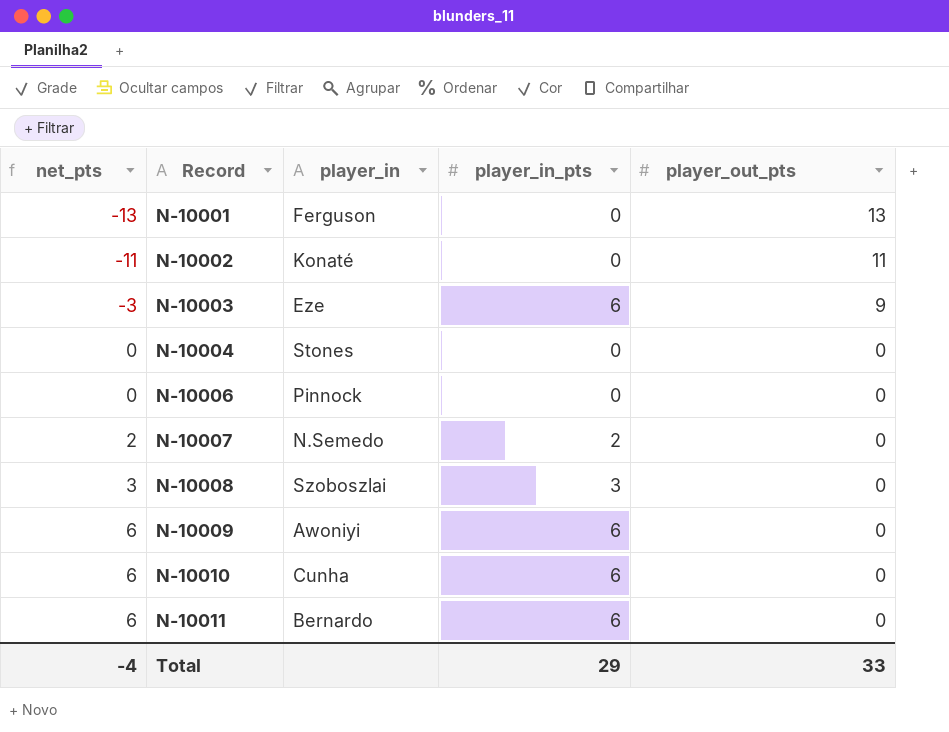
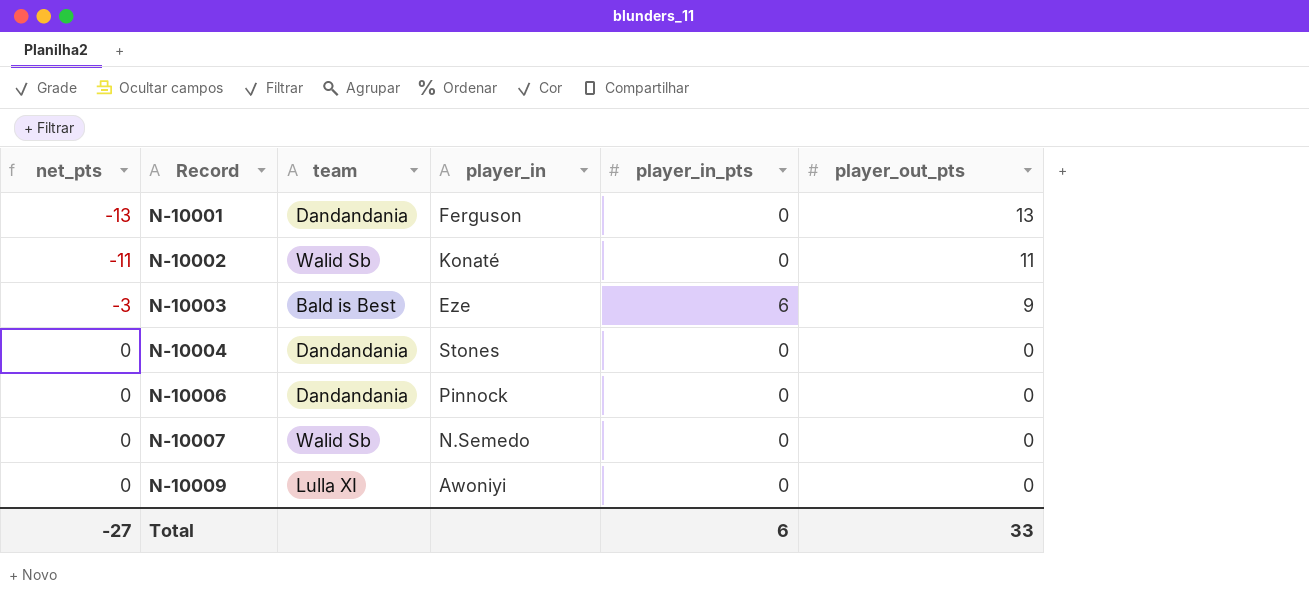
column team | position: none -> 3
row N-10008: 3 | Szoboszlai | 3 | 0 -> none
row N-10010: 6 | Cunha | 6 | 0 -> none
row N-10011: 6 | Bernardo | 6 | 0 -> none
N-10007 | net_pts: 2 -> 0
N-10007 | player_in_pts: 2 -> 0
N-10009 | net_pts: 6 -> 0
N-10009 | player_in_pts: 6 -> 0
Total | net_pts: -4 -> -27
Total | player_in_pts: 29 -> 6

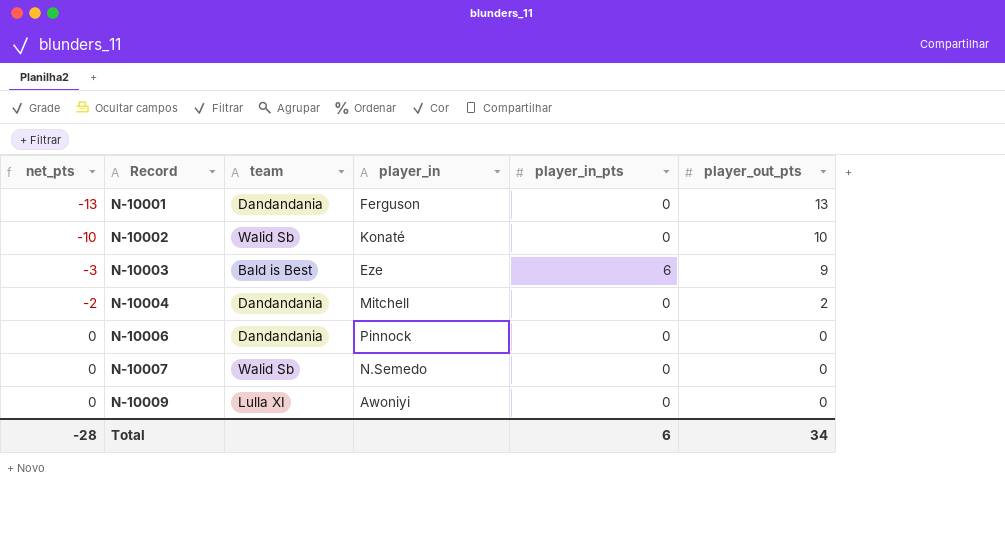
N-10002 | net_pts: -11 -> -10
N-10002 | player_out_pts: 11 -> 10
N-10004 | net_pts: 0 -> -2
N-10004 | player_in: Stones -> Mitchell
N-10004 | player_out_pts: 0 -> 2
Total | net_pts: -27 -> -28
Total | player_out_pts: 33 -> 34

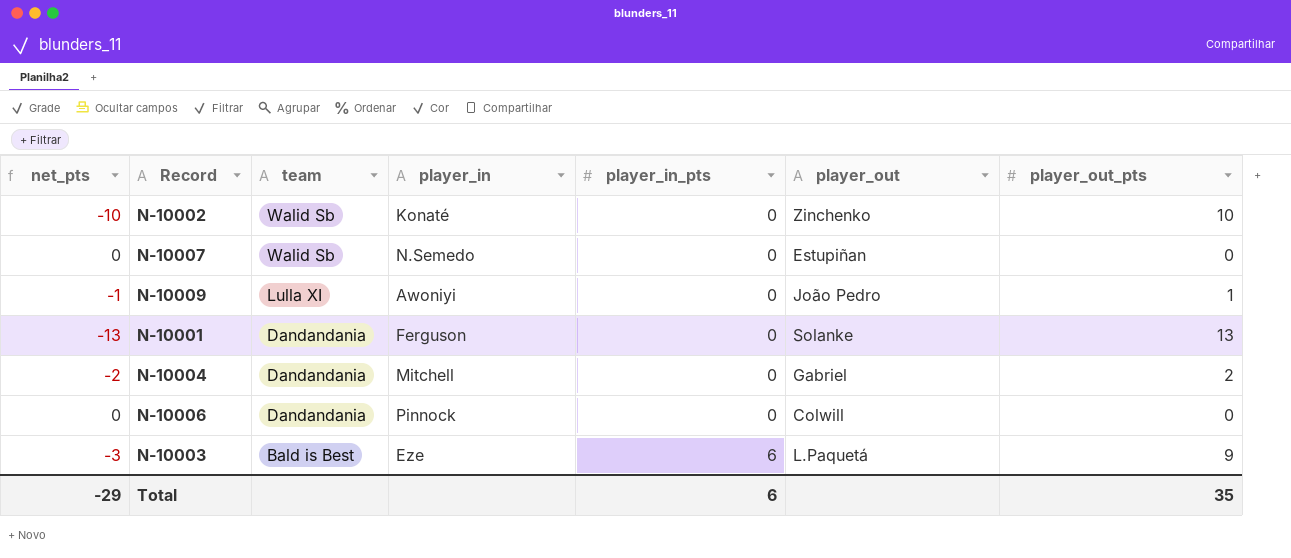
row order: net_pts ascending -> team descending
column player_out | position: none -> 6
N-10009 | net_pts: 0 -> -1
N-10009 | player_out_pts: 0 -> 1
Total | net_pts: -28 -> -29
Total | player_out_pts: 34 -> 35

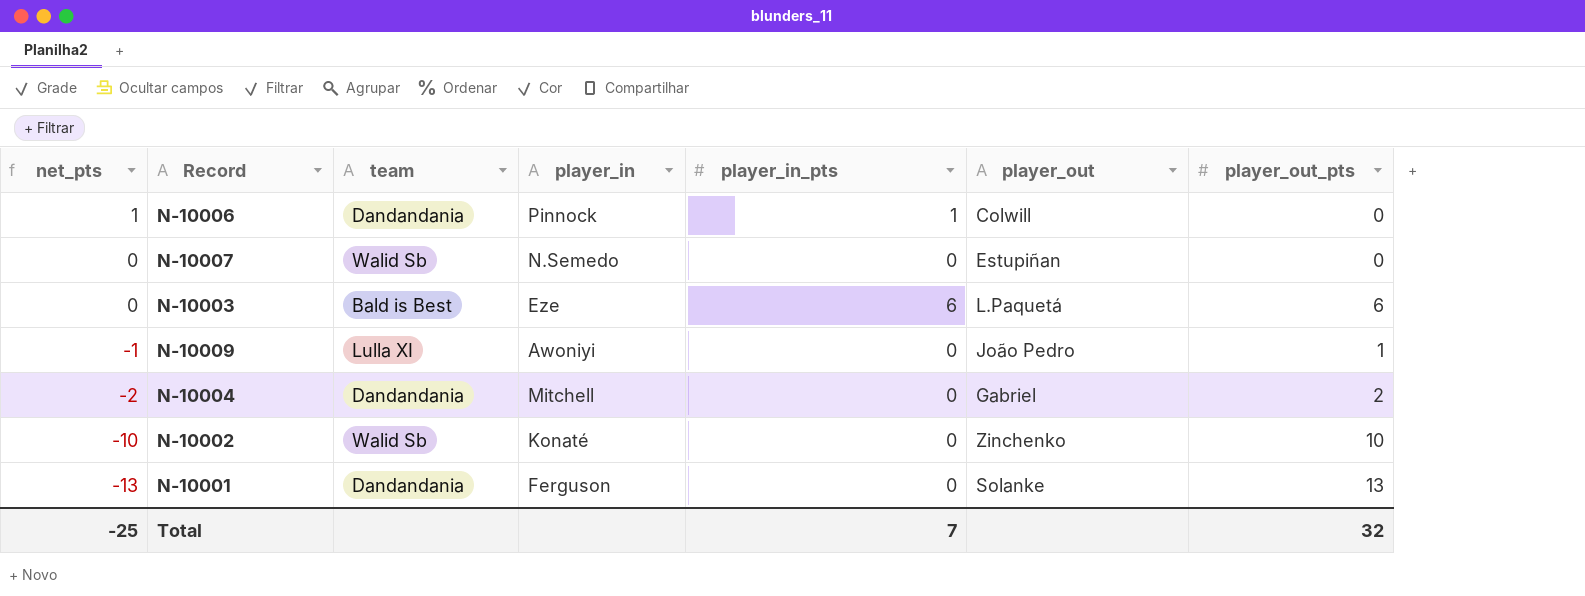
row order: team descending -> net_pts descending
N-10006 | net_pts: 0 -> 1
N-10006 | player_in_pts: 0 -> 1
N-10003 | net_pts: -3 -> 0
N-10003 | player_out_pts: 9 -> 6
Total | net_pts: -29 -> -25
Total | player_in_pts: 6 -> 7
Total | player_out_pts: 35 -> 32

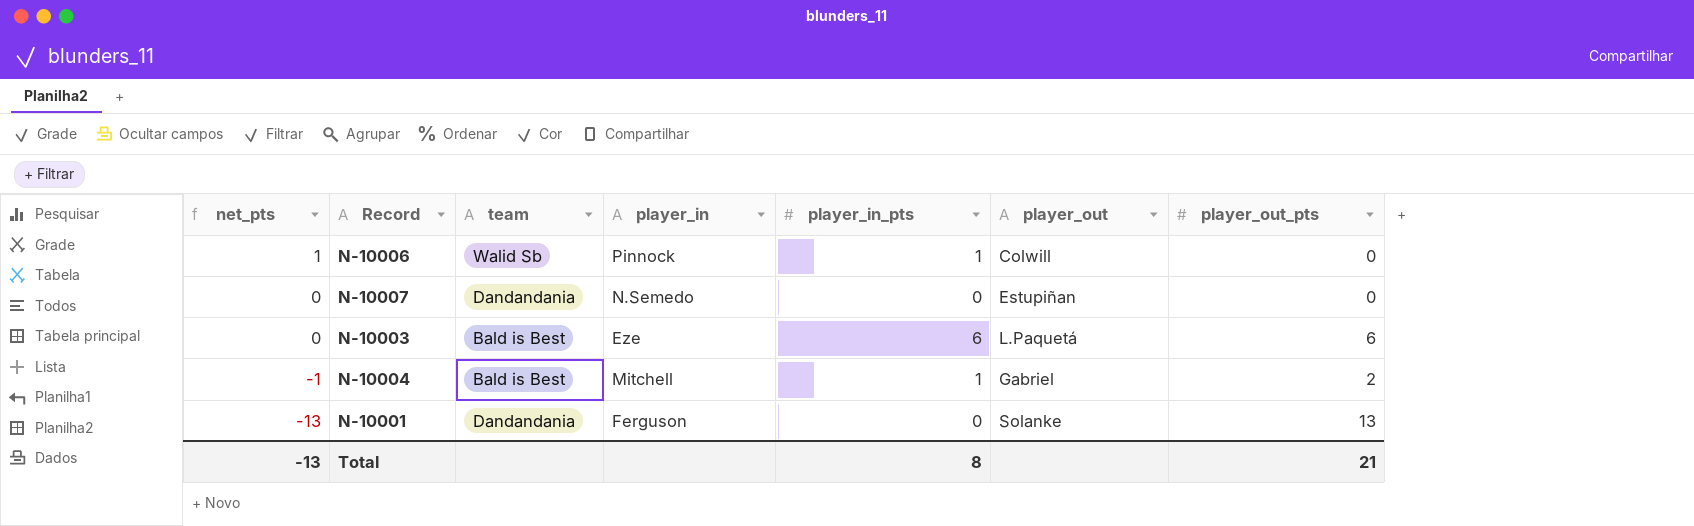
row N-10009: -1 | Lulla XI | Awoniyi | 0 | João Pedro | 1 -> none
row N-10002: -10 | Walid Sb | Konaté | 0 | Zinchenko | 10 -> none
N-10006 | team: Dandandania -> Walid Sb
N-10007 | team: Walid Sb -> Dandandania
N-10004 | net_pts: -2 -> -1
N-10004 | team: Dandandania -> Bald is Best
N-10004 | player_in_pts: 0 -> 1
Total | net_pts: -25 -> -13
Total | player_in_pts: 7 -> 8
Total | player_out_pts: 32 -> 21

